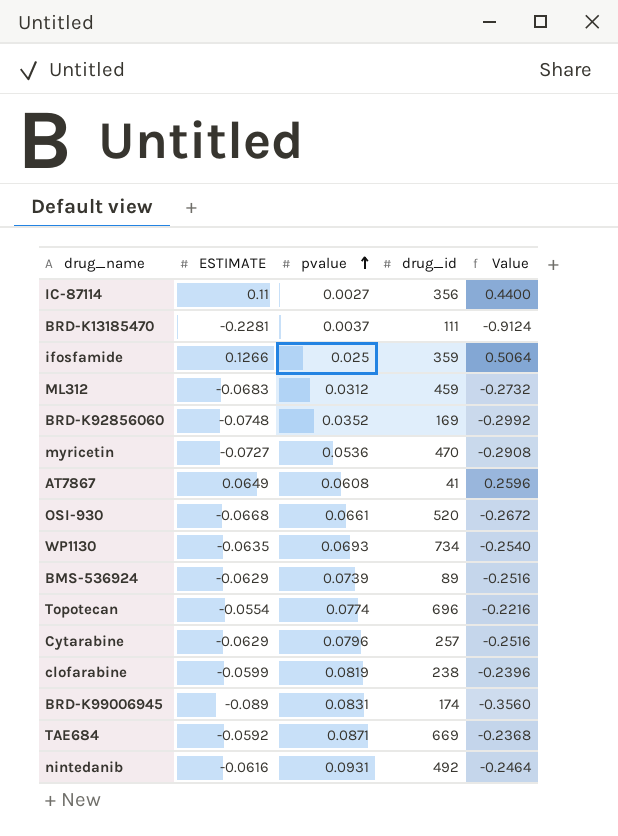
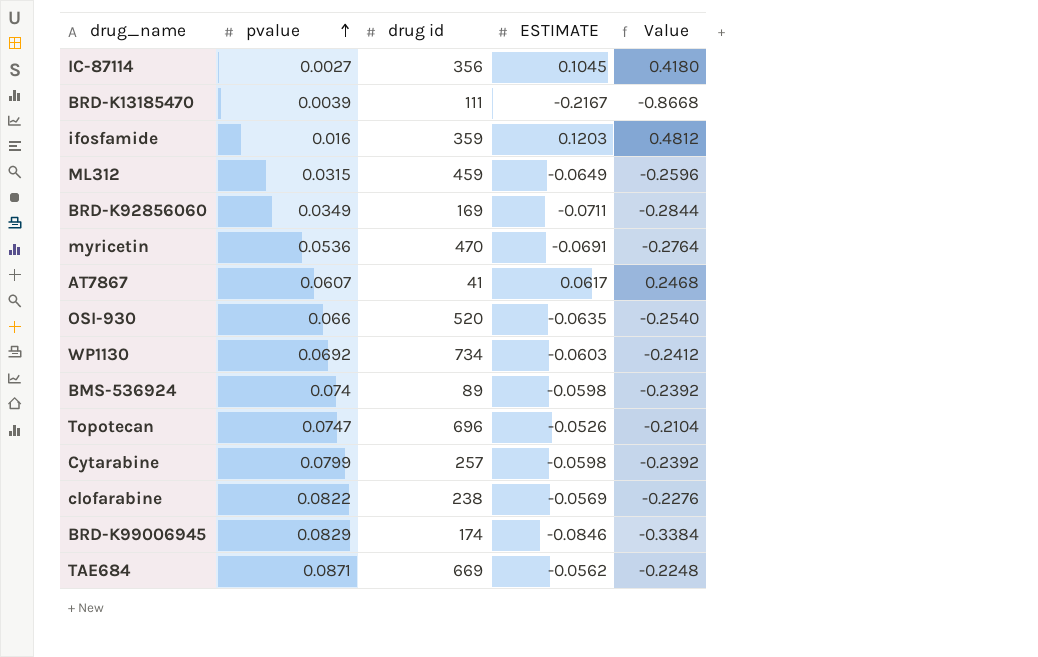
column name: drug_id -> drug id
column ESTIMATE | position: 2 -> 4
row nintedanib: -0.0616 | 0.0931 | 492 | -0.2464 -> none
IC-87114 | ESTIMATE: 0.11 -> 0.1045
IC-87114 | Value: 0.4400 -> 0.4180
BRD-K13185470 | pvalue: 0.0037 -> 0.0039
BRD-K13185470 | ESTIMATE: -0.2281 -> -0.2167
BRD-K13185470 | Value: -0.9124 -> -0.8668
ifosfamide | pvalue: 0.025 -> 0.016
ifosfamide | ESTIMATE: 0.1266 -> 0.1203
ifosfamide | Value: 0.5064 -> 0.4812
ML312 | pvalue: 0.0312 -> 0.0315
ML312 | ESTIMATE: -0.0683 -> -0.0649
ML312 | Value: -0.2732 -> -0.2596
BRD-K92856060 | pvalue: 0.0352 -> 0.0349
BRD-K92856060 | ESTIMATE: -0.0748 -> -0.0711
BRD-K92856060 | Value: -0.2992 -> -0.2844
myricetin | ESTIMATE: -0.0727 -> -0.0691
myricetin | Value: -0.2908 -> -0.2764
AT7867 | pvalue: 0.0608 -> 0.0607
AT7867 | ESTIMATE: 0.0649 -> 0.0617
AT7867 | Value: 0.2596 -> 0.2468
OSI-930 | pvalue: 0.0661 -> 0.066
OSI-930 | ESTIMATE: -0.0668 -> -0.0635
OSI-930 | Value: -0.2672 -> -0.2540
WP1130 | pvalue: 0.0693 -> 0.0692
WP1130 | ESTIMATE: -0.0635 -> -0.0603
WP1130 | Value: -0.2540 -> -0.2412
BMS-536924 | pvalue: 0.0739 -> 0.074
BMS-536924 | ESTIMATE: -0.0629 -> -0.0598
BMS-536924 | Value: -0.2516 -> -0.2392
Topotecan | pvalue: 0.0774 -> 0.0747
Topotecan | ESTIMATE: -0.0554 -> -0.0526
Topotecan | Value: -0.2216 -> -0.2104
Cytarabine | pvalue: 0.0796 -> 0.0799
Cytarabine | ESTIMATE: -0.0629 -> -0.0598
Cytarabine | Value: -0.2516 -> -0.2392
clofarabine | pvalue: 0.0819 -> 0.0822
clofarabine | ESTIMATE: -0.0599 -> -0.0569
clofarabine | Value: -0.2396 -> -0.2276
BRD-K99006945 | pvalue: 0.0831 -> 0.0829
BRD-K99006945 | ESTIMATE: -0.089 -> -0.0846
BRD-K99006945 | Value: -0.3560 -> -0.3384
TAE684 | ESTIMATE: -0.0592 -> -0.0562
TAE684 | Value: -0.2368 -> -0.2248

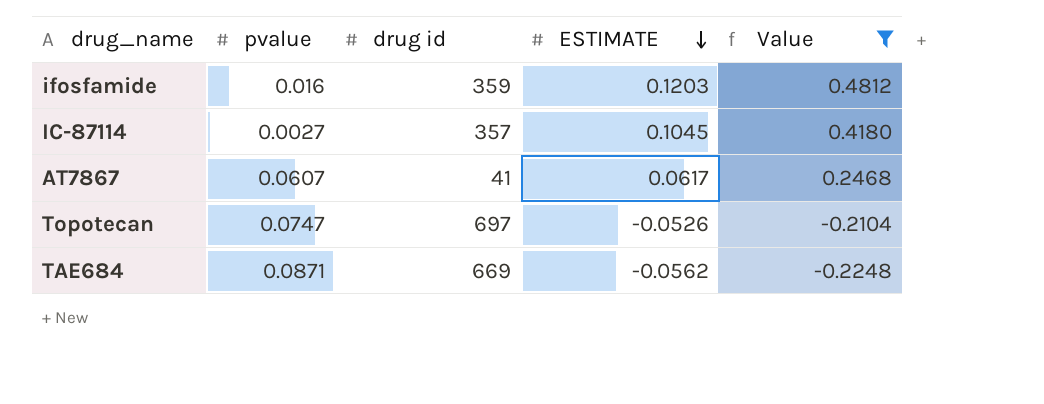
filter: none -> Value >= -0.2248
row order: pvalue ascending -> ESTIMATE descending
IC-87114 | drug id: 356 -> 357
Topotecan | drug id: 696 -> 697

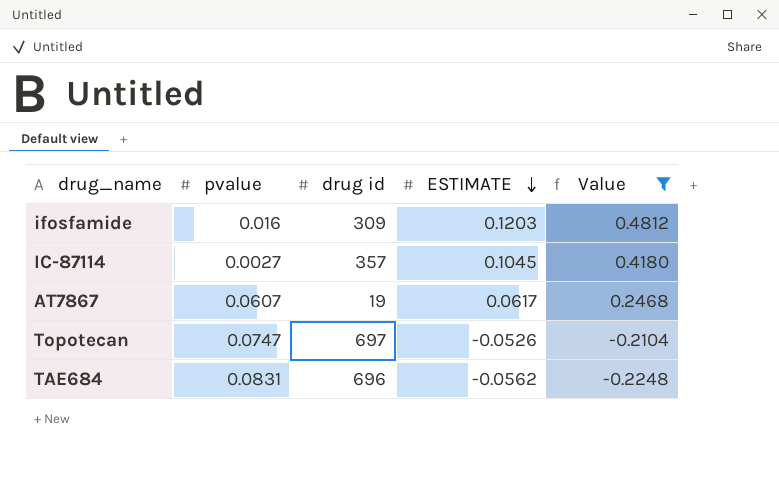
ifosfamide | drug id: 359 -> 309
AT7867 | drug id: 41 -> 19
TAE684 | pvalue: 0.0871 -> 0.0831
TAE684 | drug id: 669 -> 696

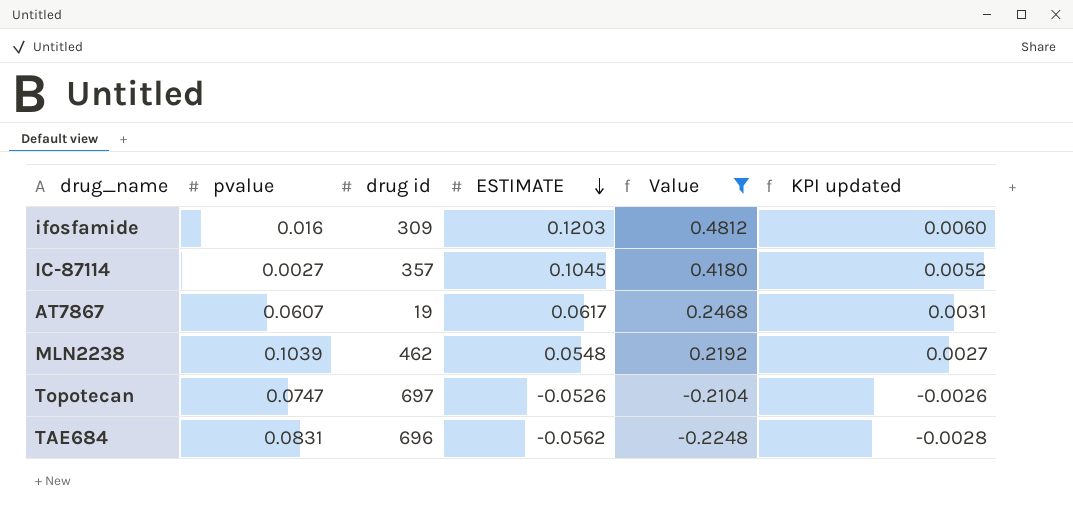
column KPI updated | formula: none -> [ESTIMATE] * 0.05
row MLN2238: none -> 0.1039 | 462 | 0.0548 | 0.2192 | 0.0027

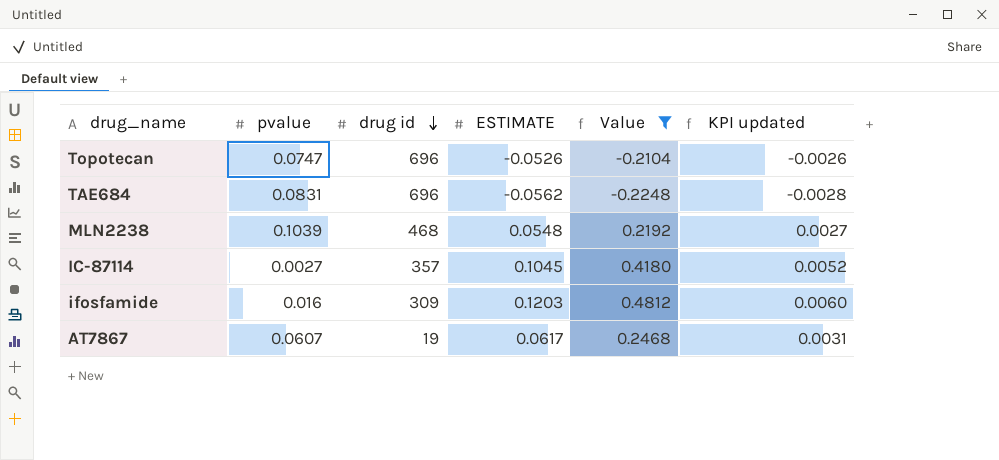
row order: ESTIMATE descending -> drug id descending
Topotecan | drug id: 697 -> 696
MLN2238 | drug id: 462 -> 468

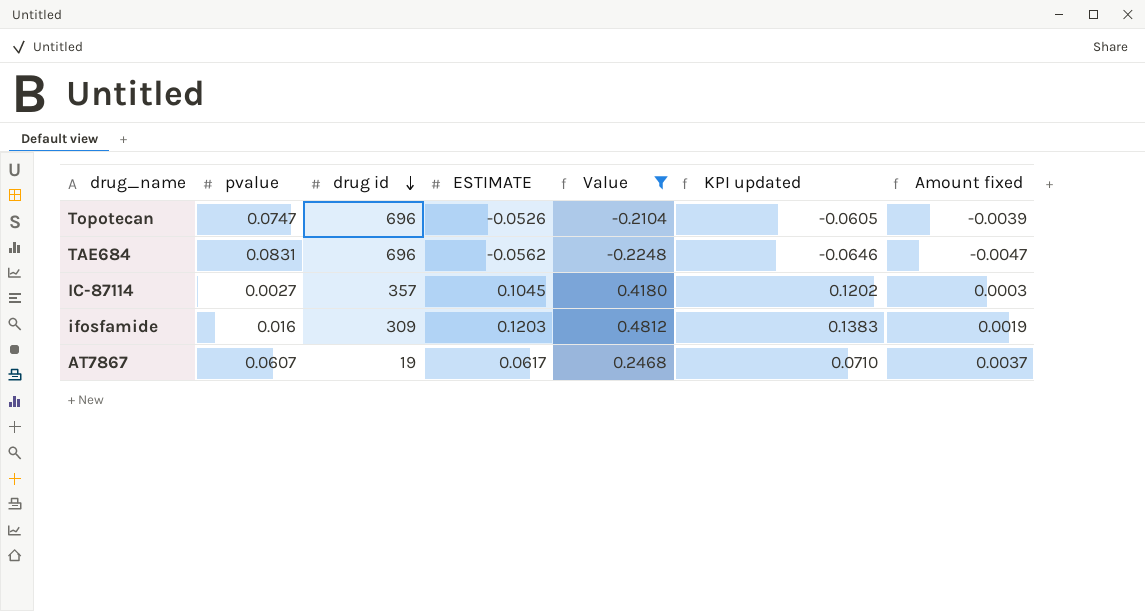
column KPI updated | formula: [ESTIMATE] * 0.05 -> [ESTIMATE] * 1.15
column Amount fixed | formula: none -> [pvalue] * [ESTIMATE]
row MLN2238: 0.1039 | 468 | 0.0548 | 0.2192 | 0.0027 -> none

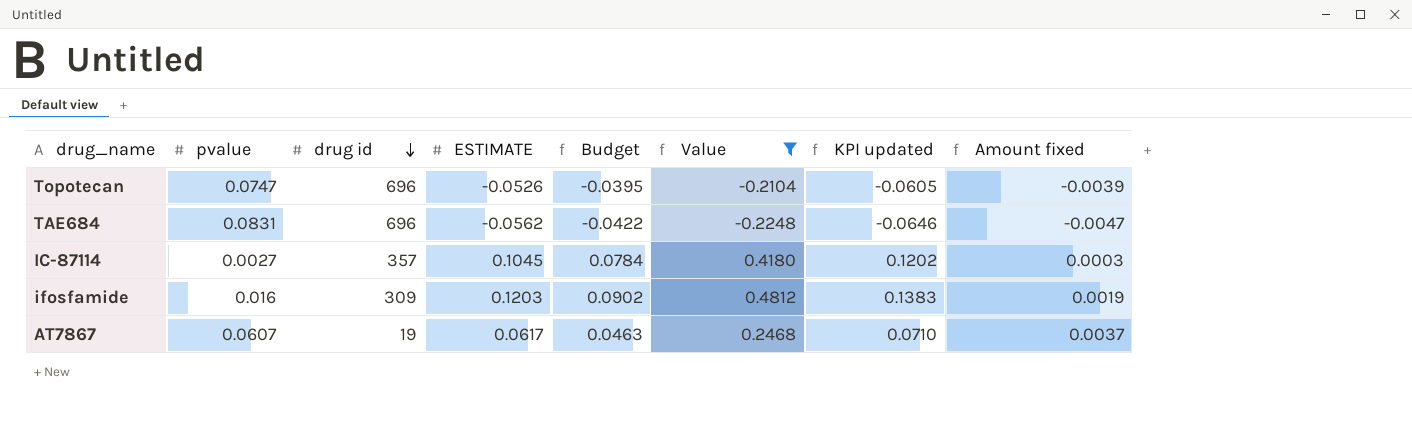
column Budget | formula: none -> [ESTIMATE] * 0.75

